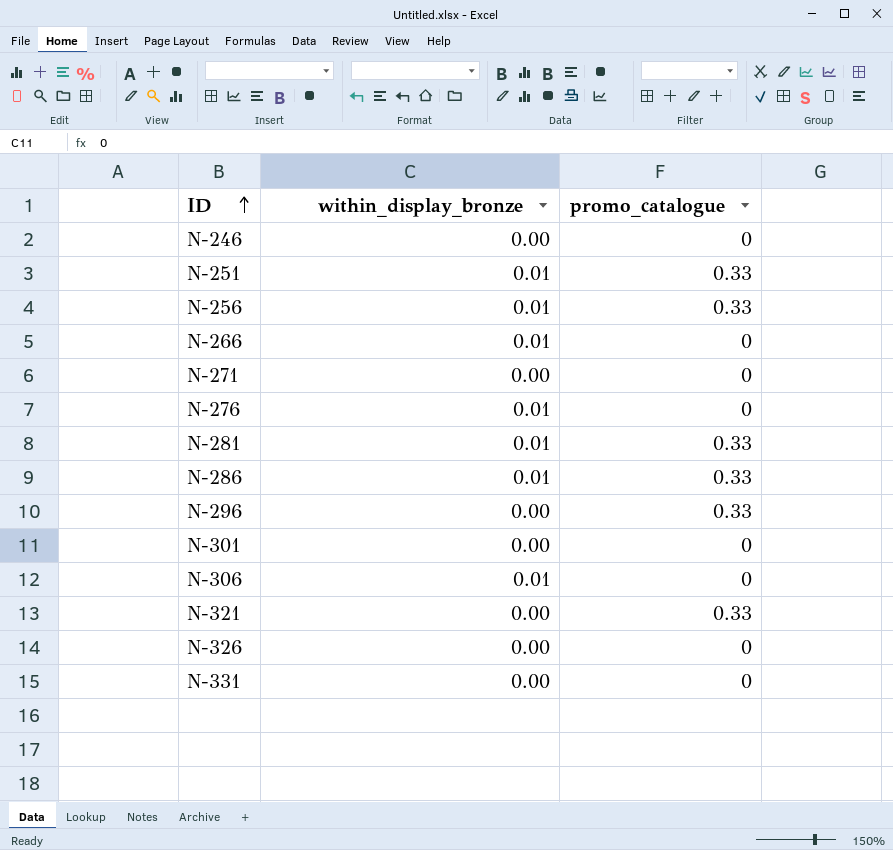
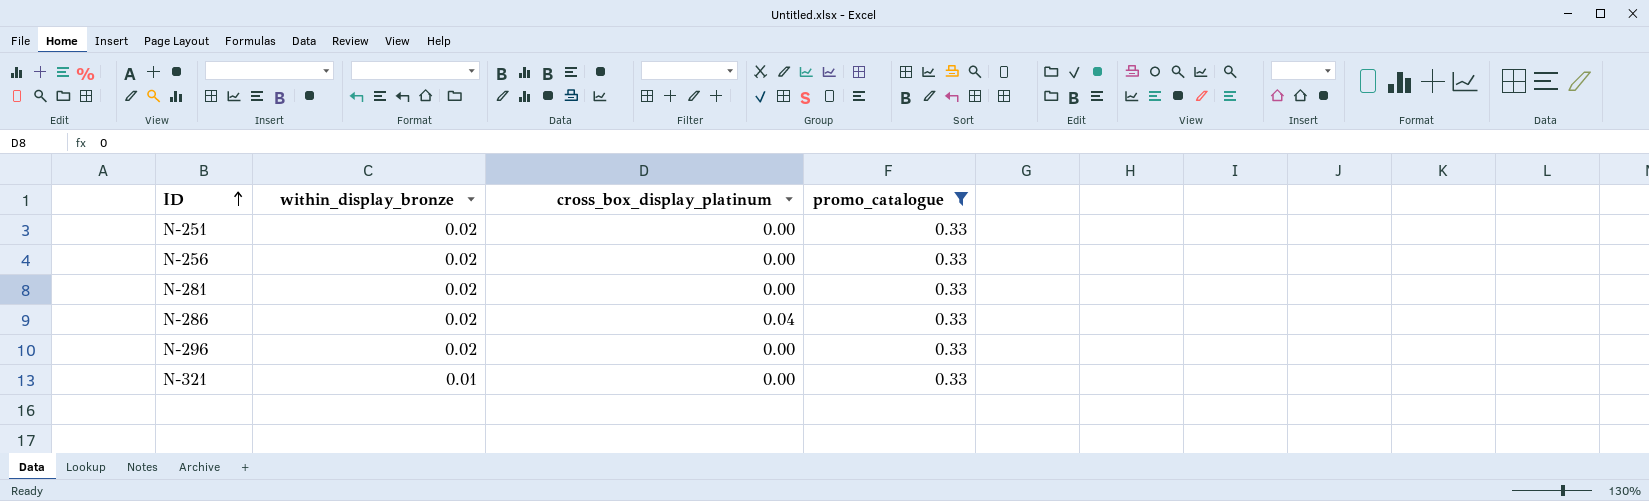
filter: none -> promo_catalogue = 0.33
column cross_box_display_platinum | position: none -> 3
N-251 | within_display_bronze: 0.01 -> 0.02
N-256 | within_display_bronze: 0.01 -> 0.02
N-281 | within_display_bronze: 0.01 -> 0.02
N-286 | within_display_bronze: 0.01 -> 0.02
N-296 | within_display_bronze: 0.00 -> 0.02
N-321 | within_display_bronze: 0.00 -> 0.01

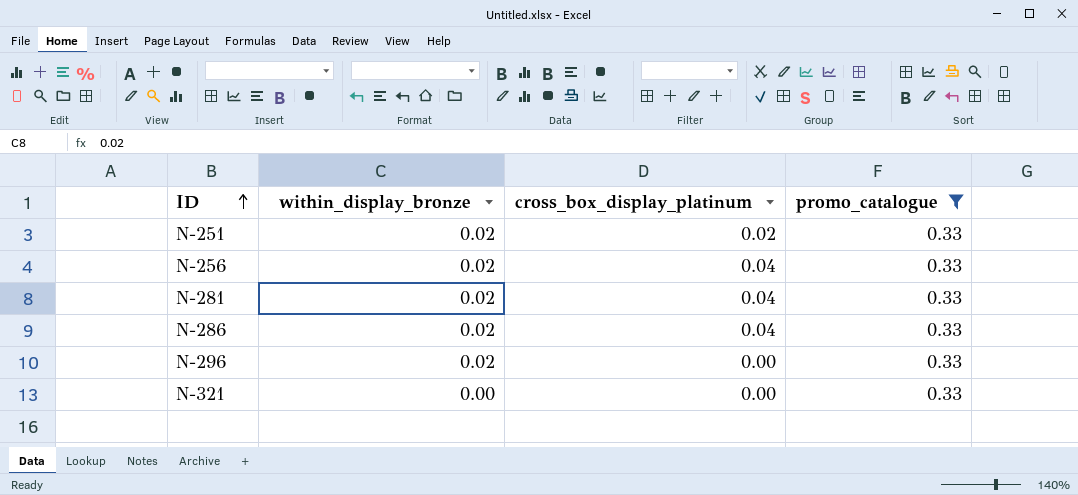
N-251 | cross_box_display_platinum: 0.00 -> 0.02
N-256 | cross_box_display_platinum: 0.00 -> 0.04
N-281 | cross_box_display_platinum: 0.00 -> 0.04
N-321 | within_display_bronze: 0.01 -> 0.00

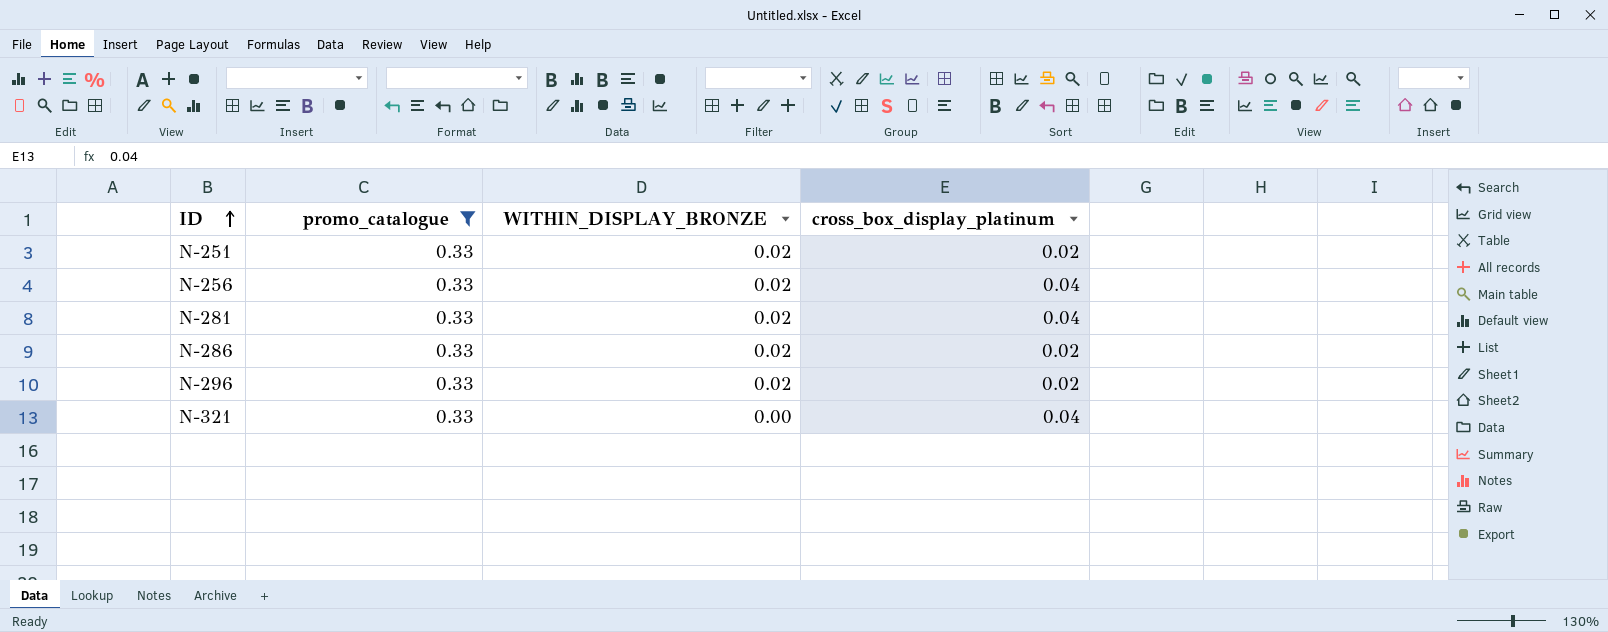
column promo_catalogue | position: 4 -> 2
column name: within_display_bronze -> WITHIN_DISPLAY_BRONZE
N-286 | cross_box_display_platinum: 0.04 -> 0.02
N-296 | cross_box_display_platinum: 0.00 -> 0.02
N-321 | cross_box_display_platinum: 0.00 -> 0.04

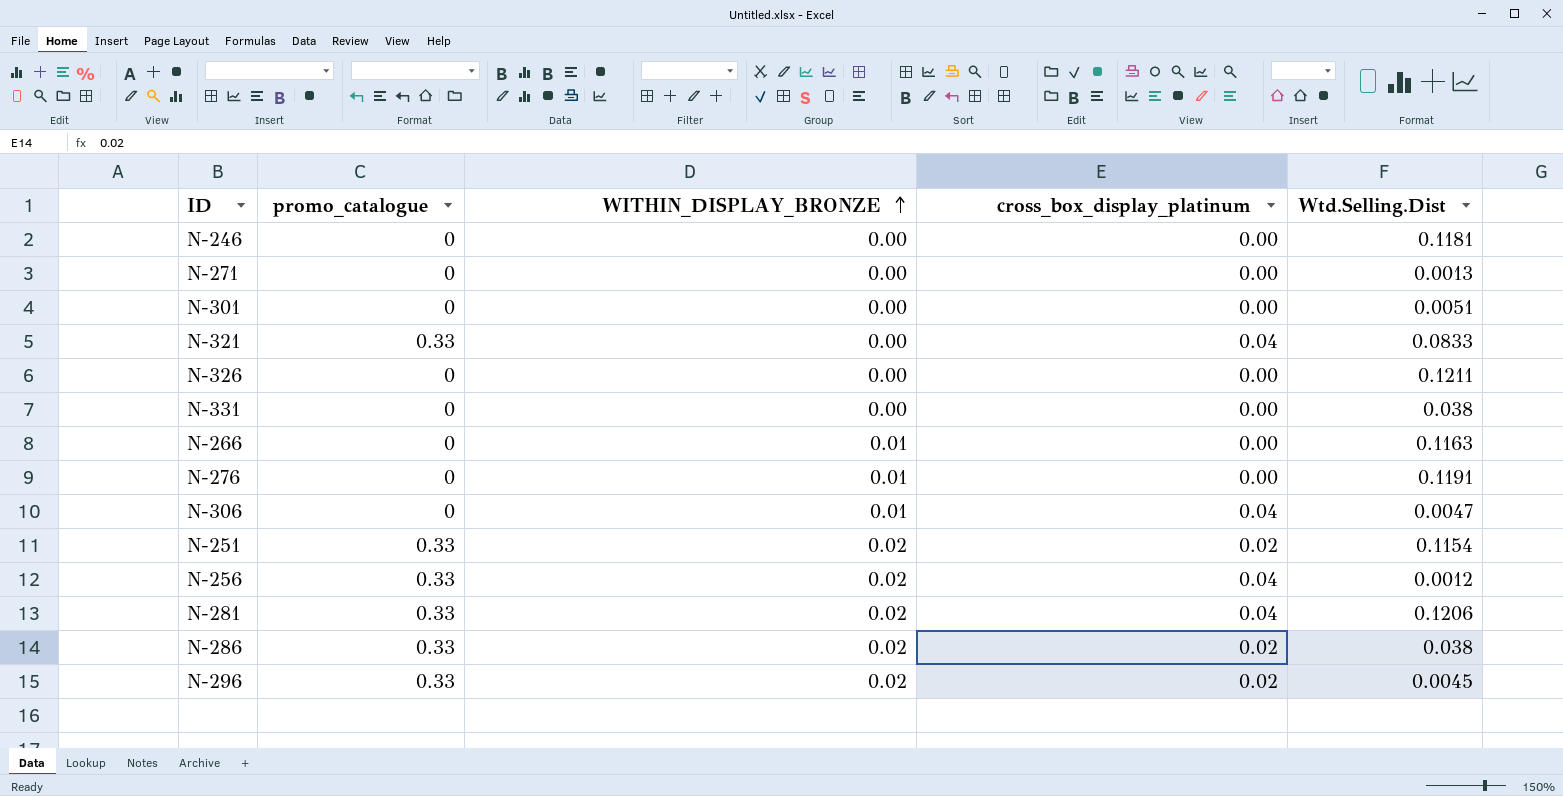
filter: promo_catalogue = 0.33 -> none
row order: ID ascending -> WITHIN_DISPLAY_BRONZE ascending
column Wtd.Selling.Dist | position: none -> 5

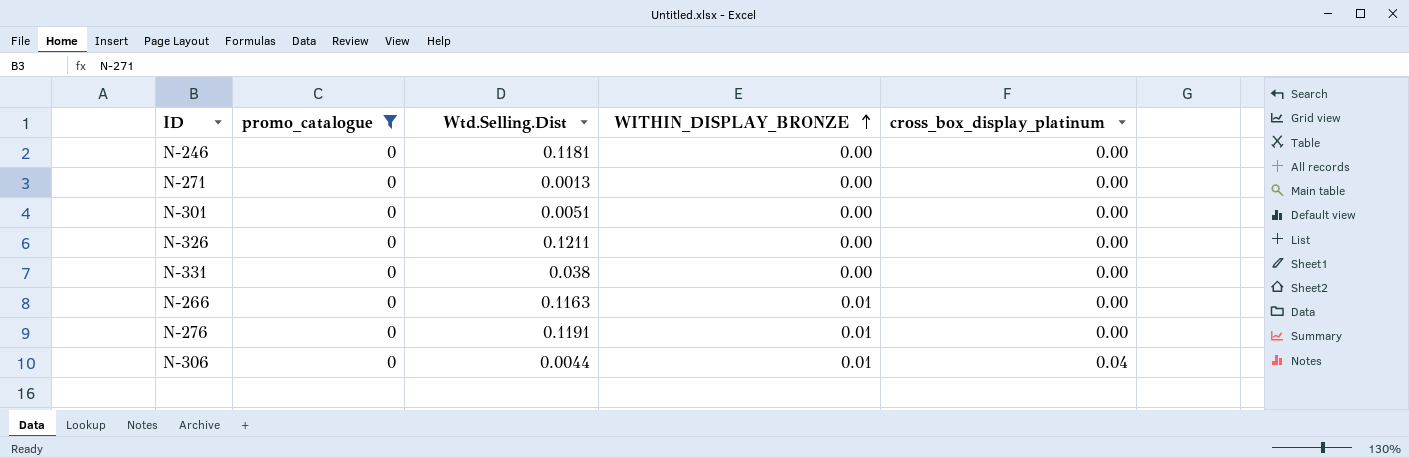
filter: none -> promo_catalogue = 0
column Wtd.Selling.Dist | position: 5 -> 3
N-306 | Wtd.Selling.Dist: 0.0047 -> 0.0044

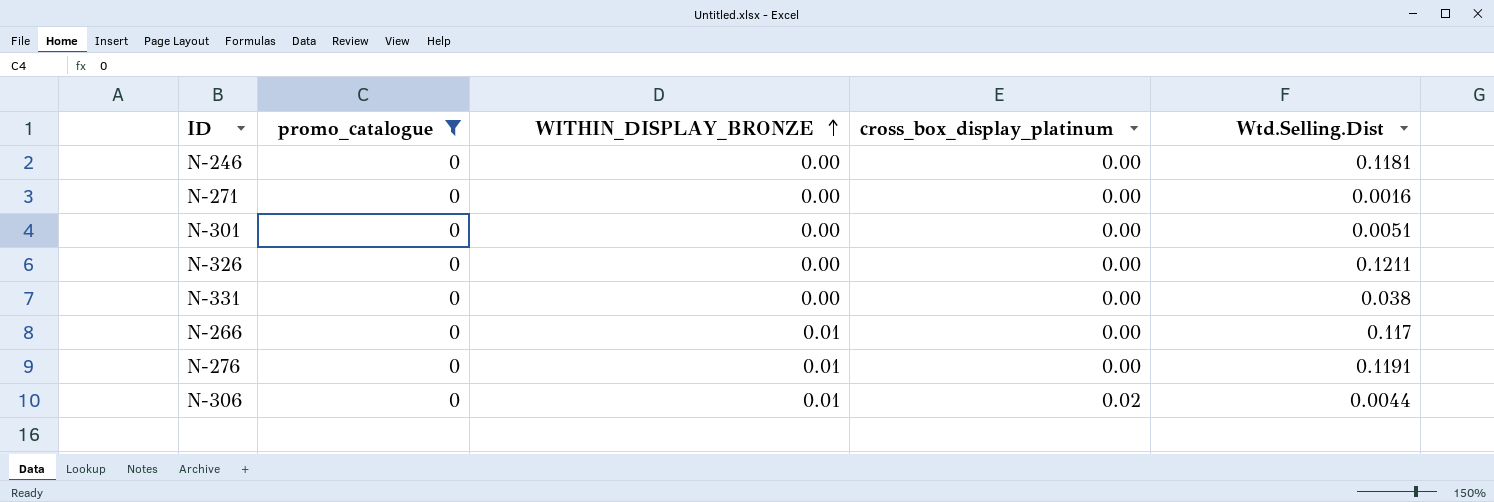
column Wtd.Selling.Dist | position: 3 -> 5
N-271 | Wtd.Selling.Dist: 0.0013 -> 0.0016
N-266 | Wtd.Selling.Dist: 0.1163 -> 0.117
N-306 | cross_box_display_platinum: 0.04 -> 0.02

